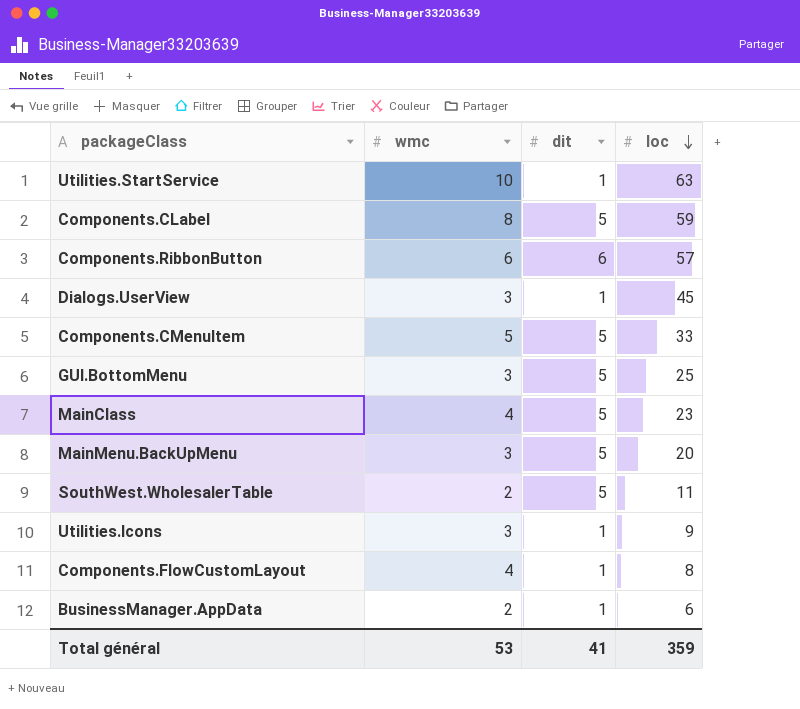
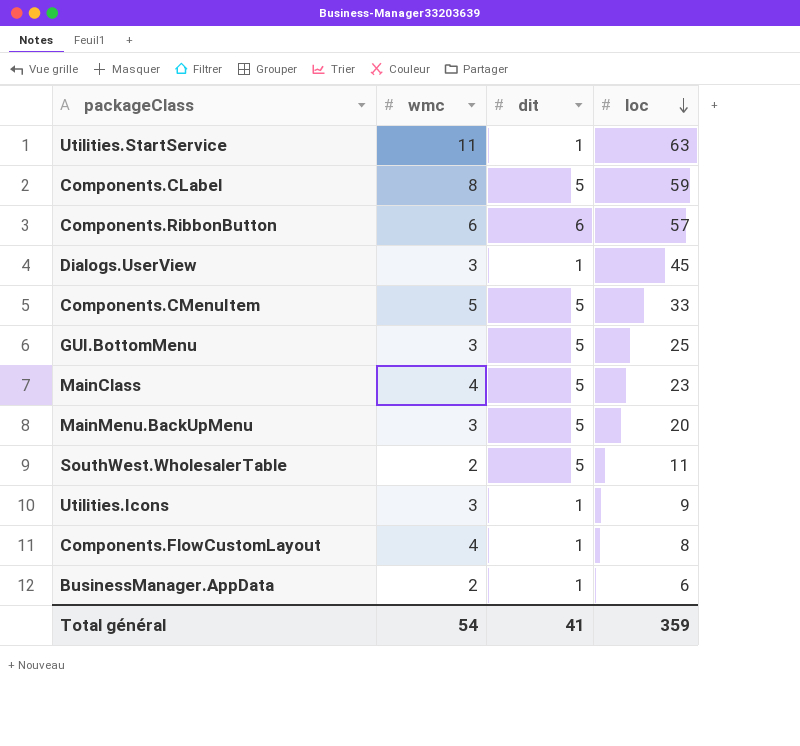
Utilities.StartService | wmc: 10 -> 11
Total général | wmc: 53 -> 54

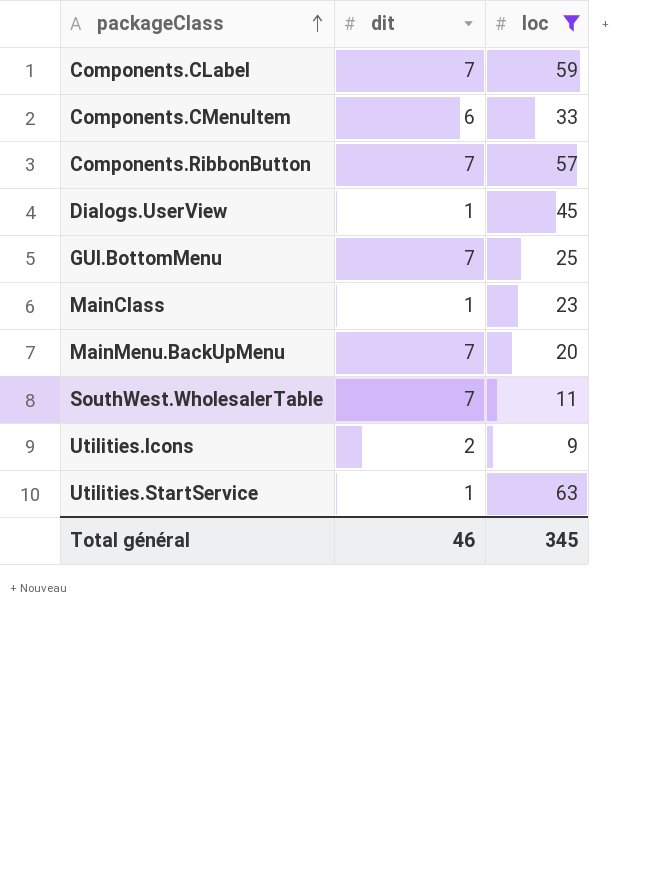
filter: none -> loc >= 9
row order: loc descending -> packageClass ascending
column wmc | position: 2 -> none
Components.CLabel | dit: 5 -> 7
Components.CMenuItem | dit: 5 -> 6
Components.RibbonButton | dit: 6 -> 7
GUI.BottomMenu | dit: 5 -> 7
MainClass | dit: 5 -> 1
MainMenu.BackUpMenu | dit: 5 -> 7
SouthWest.WholesalerTable | dit: 5 -> 7
Utilities.Icons | dit: 1 -> 2
Total général | dit: 41 -> 46
Total général | loc: 359 -> 345

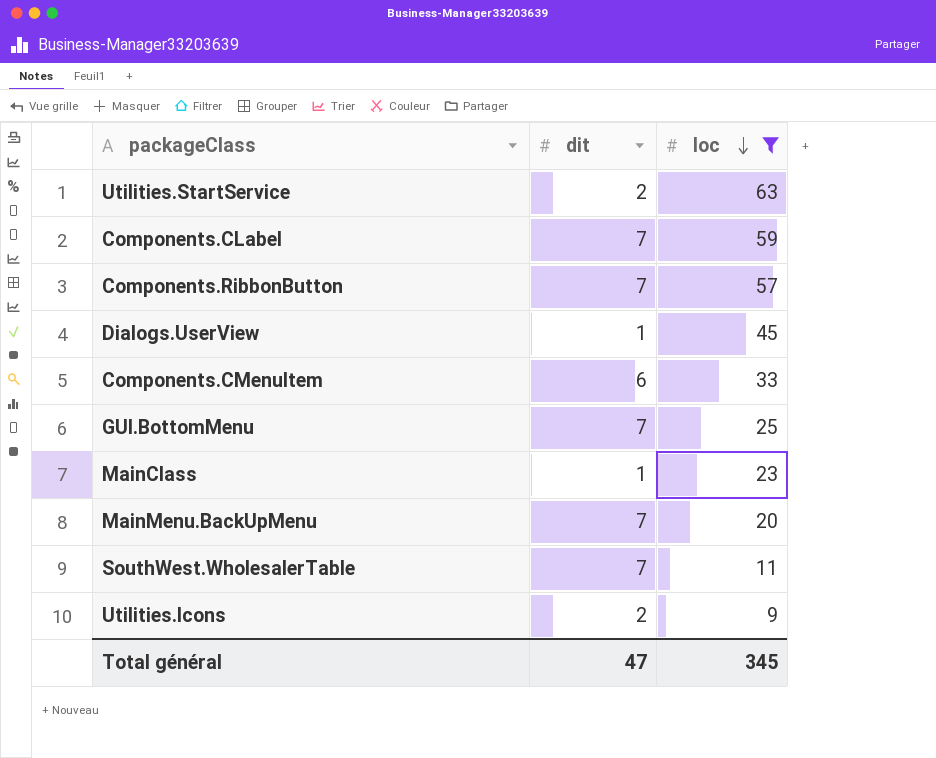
row order: packageClass ascending -> loc descending
Utilities.StartService | dit: 1 -> 2
Total général | dit: 46 -> 47

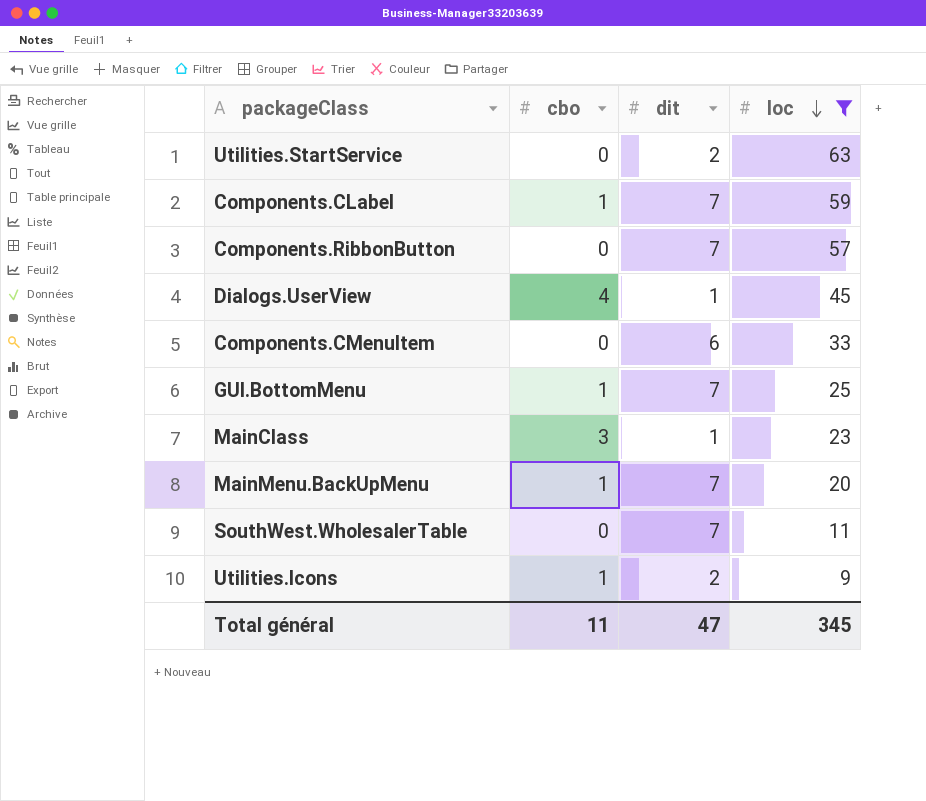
column cbo | position: none -> 2

